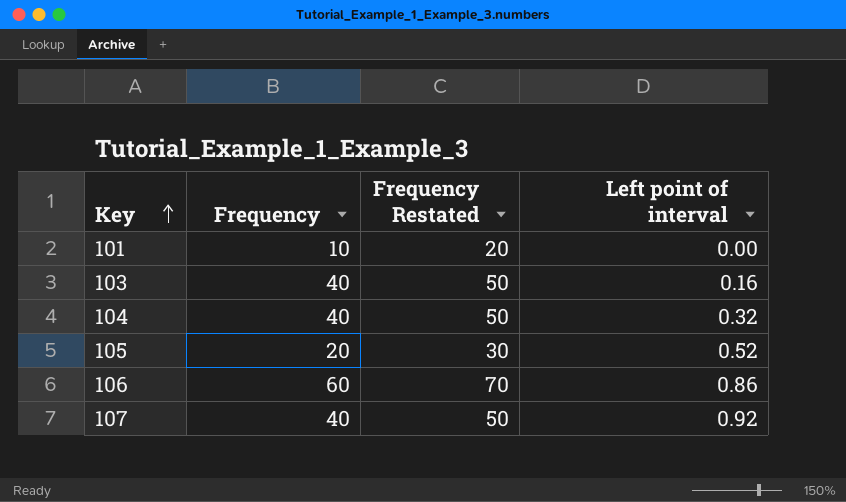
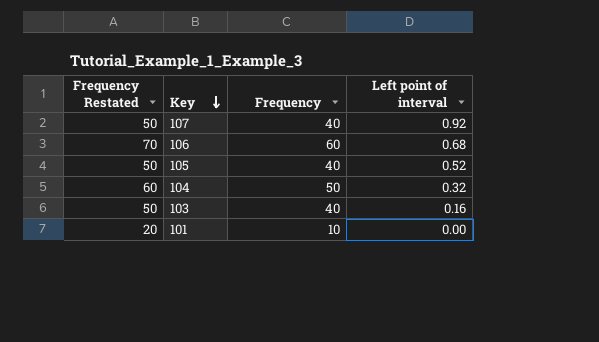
row order: Key ascending -> Key descending
column Frequency Restated | position: 3 -> 1
106 | Left point of interval: 0.86 -> 0.68
105 | Frequency Restated: 30 -> 50
105 | Frequency: 20 -> 40
104 | Frequency Restated: 50 -> 60
104 | Frequency: 40 -> 50

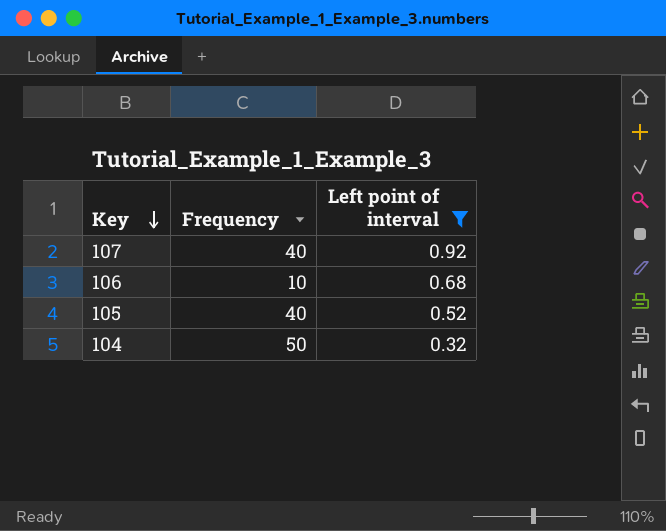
filter: none -> Left point of interval >= 0.32
column Frequency Restated | formula: [Frequency] + 10 -> none
106 | Frequency: 60 -> 10

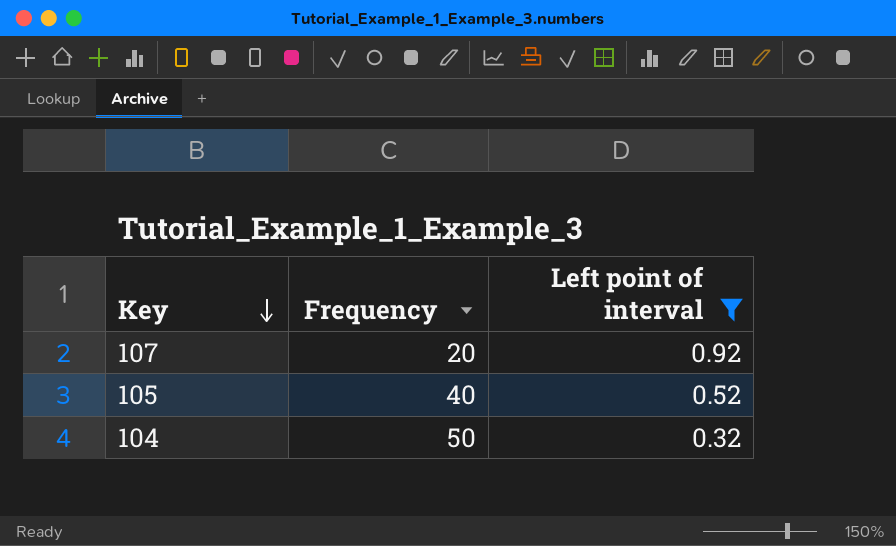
row 106: 10 | 0.68 -> none
107 | Frequency: 40 -> 20

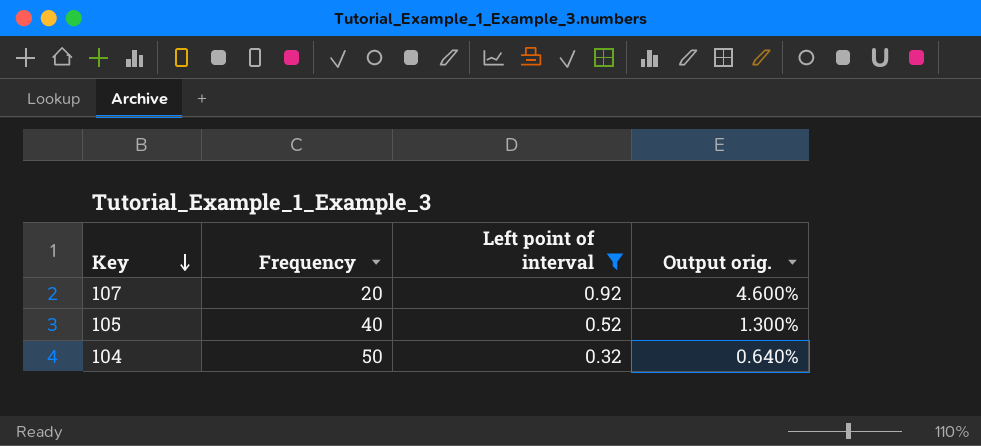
column Output orig. | formula: none -> [Left point of interval] / [Frequency]

